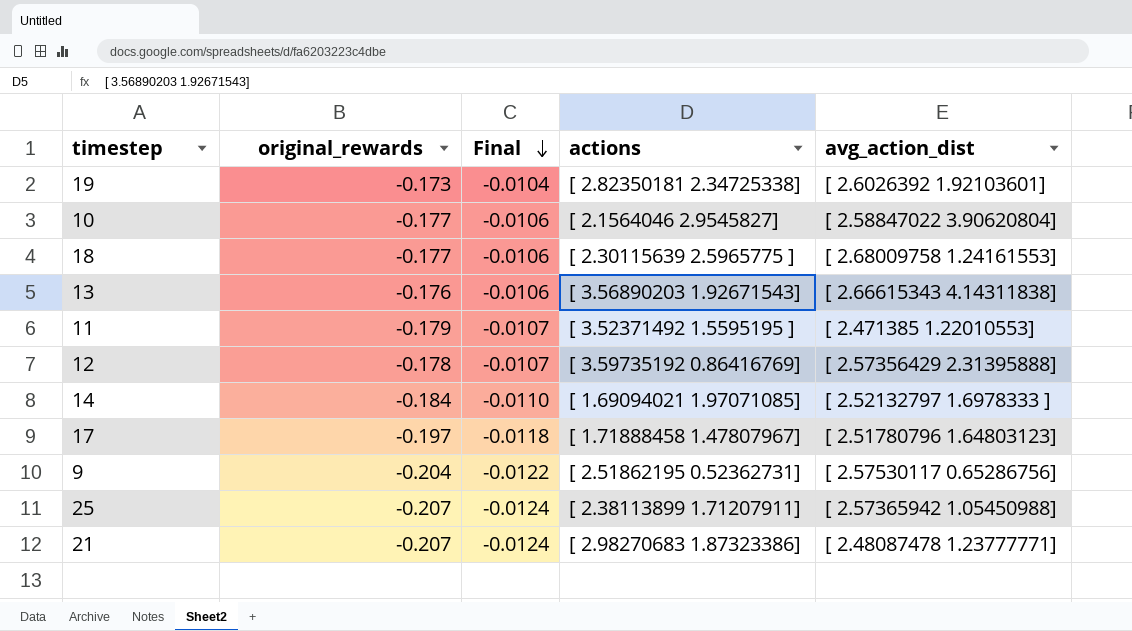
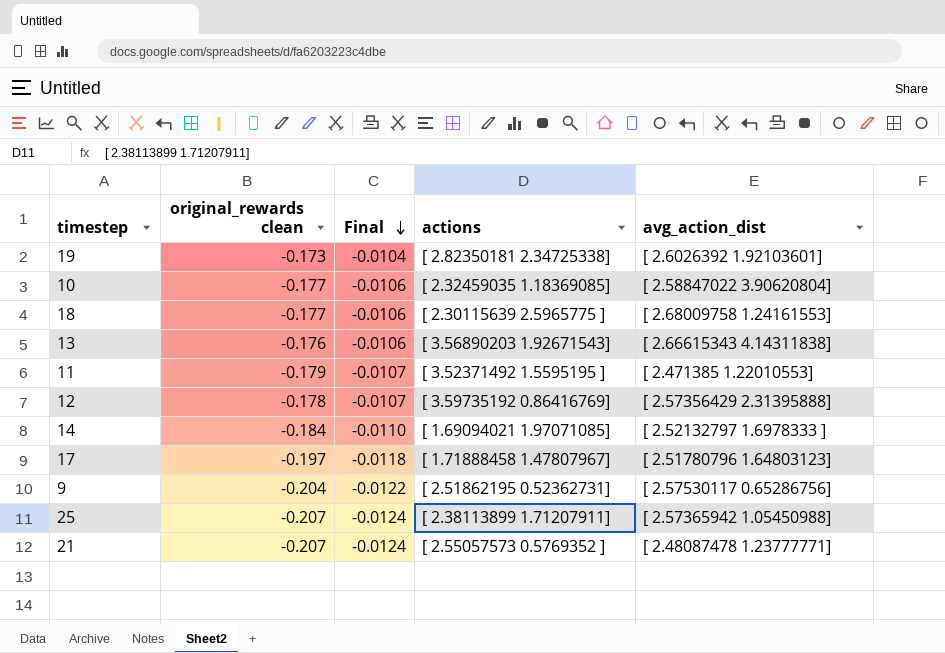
column name: original_rewards -> original_rewards clean
10 | actions: [ 2.1564046 2.9545827] -> [ 2.32459035 1.18369085]
21 | actions: [ 2.98270683 1.87323386] -> [ 2.55057573 0.5769352 ]

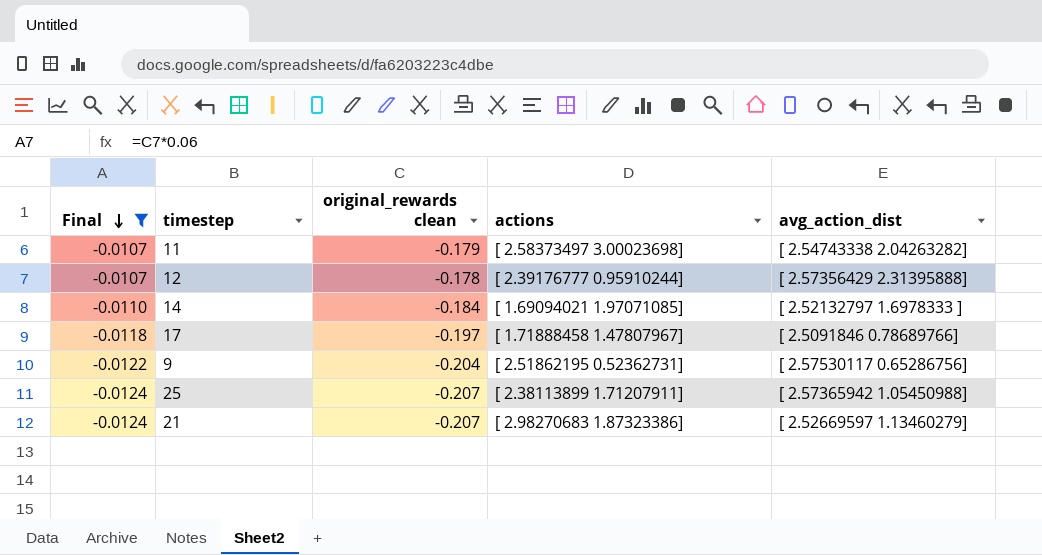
filter: none -> Final <= -0.0107
column Final | position: 3 -> 1
11 | actions: [ 3.52371492 1.5595195 ] -> [ 2.58373497 3.00023698]
11 | avg_action_dist: [ 2.471385 1.22010553] -> [ 2.54743338 2.04263282]
12 | actions: [ 3.59735192 0.86416769] -> [ 2.39176777 0.95910244]
17 | avg_action_dist: [ 2.51780796 1.64803123] -> [ 2.5091846 0.78689766]
21 | actions: [ 2.55057573 0.5769352 ] -> [ 2.98270683 1.87323386]
21 | avg_action_dist: [ 2.48087478 1.23777771] -> [ 2.52669597 1.13460279]

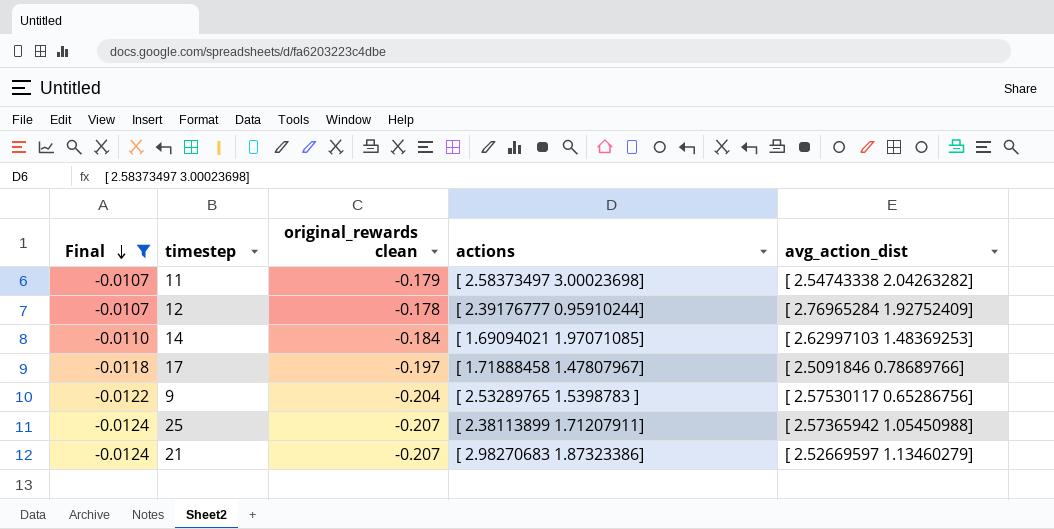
12 | avg_action_dist: [ 2.57356429 2.31395888] -> [ 2.76965284 1.92752409]
14 | avg_action_dist: [ 2.52132797 1.6978333 ] -> [ 2.62997103 1.48369253]
9 | actions: [ 2.51862195 0.52362731] -> [ 2.53289765 1.5398783 ]

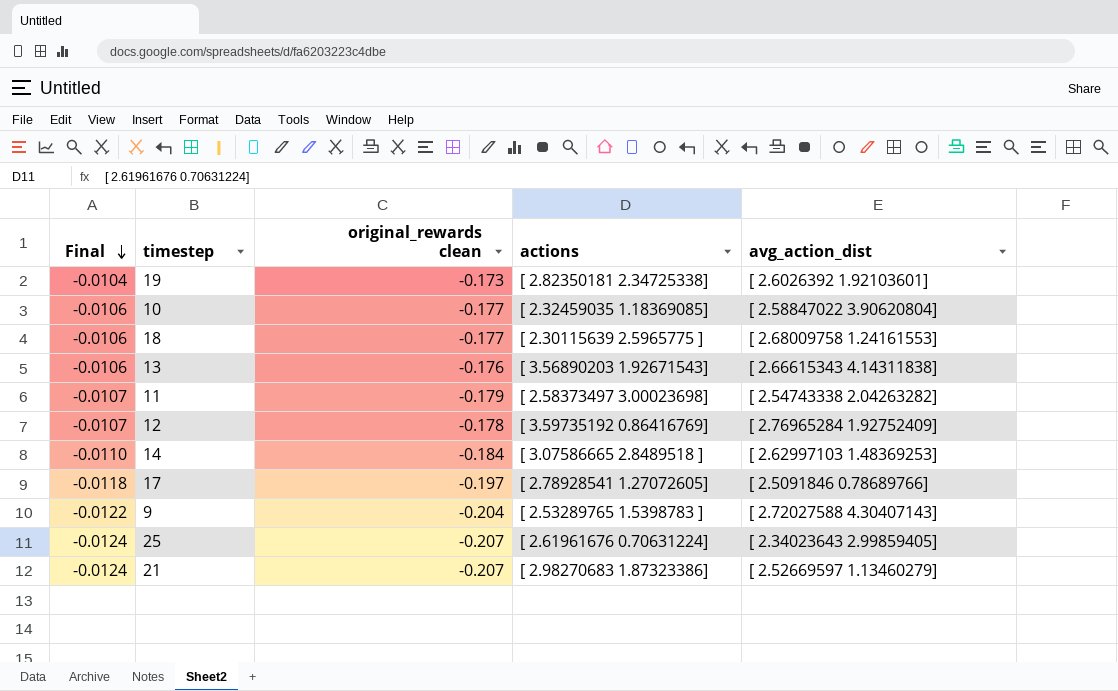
filter: Final <= -0.0107 -> none
12 | actions: [ 2.39176777 0.95910244] -> [ 3.59735192 0.86416769]
14 | actions: [ 1.69094021 1.97071085] -> [ 3.07586665 2.8489518 ]
17 | actions: [ 1.71888458 1.47807967] -> [ 2.78928541 1.27072605]
9 | avg_action_dist: [ 2.57530117 0.65286756] -> [ 2.72027588 4.30407143]
25 | actions: [ 2.38113899 1.71207911] -> [ 2.61961676 0.70631224]
25 | avg_action_dist: [ 2.57365942 1.05450988] -> [ 2.34023643 2.99859405]

